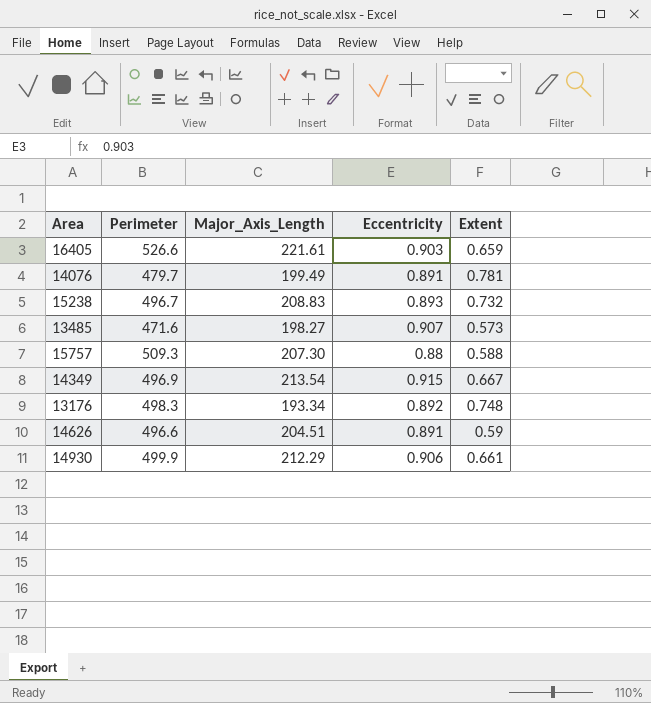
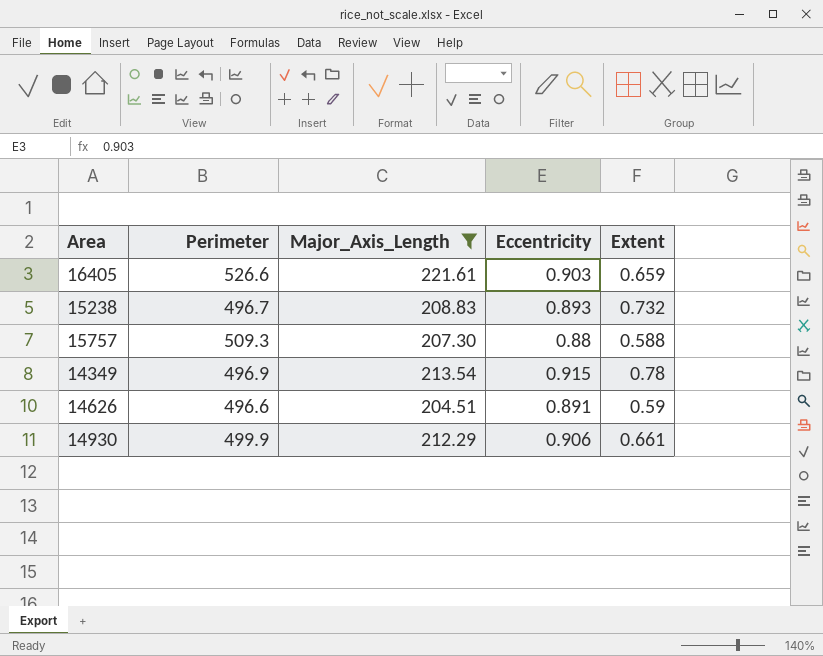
filter: none -> Major_Axis_Length >= 204.51
14349 | Extent: 0.667 -> 0.78

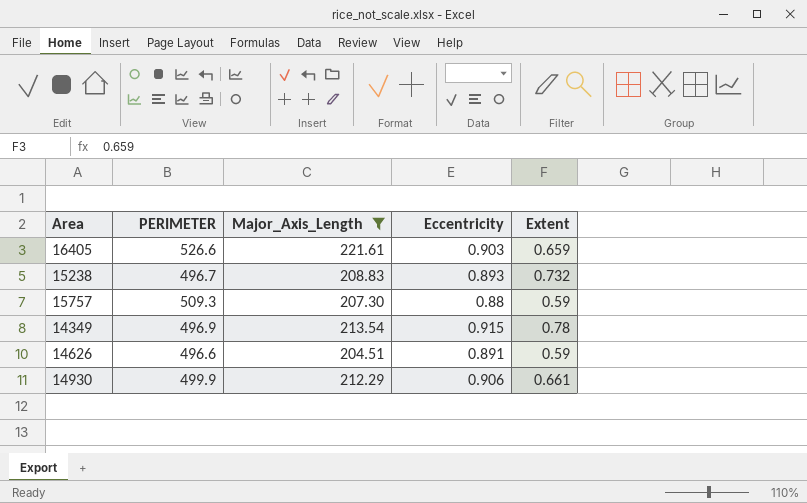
column name: Perimeter -> PERIMETER
15757 | Extent: 0.588 -> 0.59

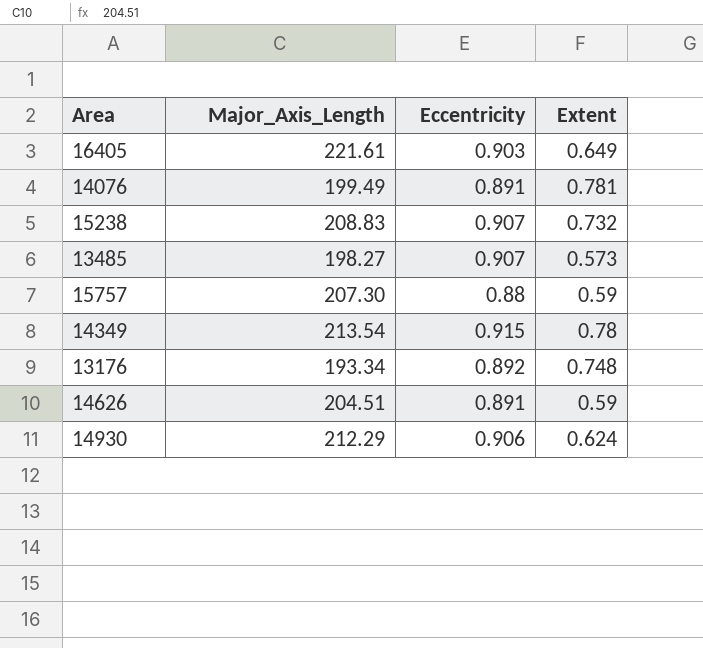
filter: Major_Axis_Length >= 204.51 -> none
column PERIMETER | position: 2 -> none
16405 | Extent: 0.659 -> 0.649
15238 | Eccentricity: 0.893 -> 0.907
14930 | Extent: 0.661 -> 0.624

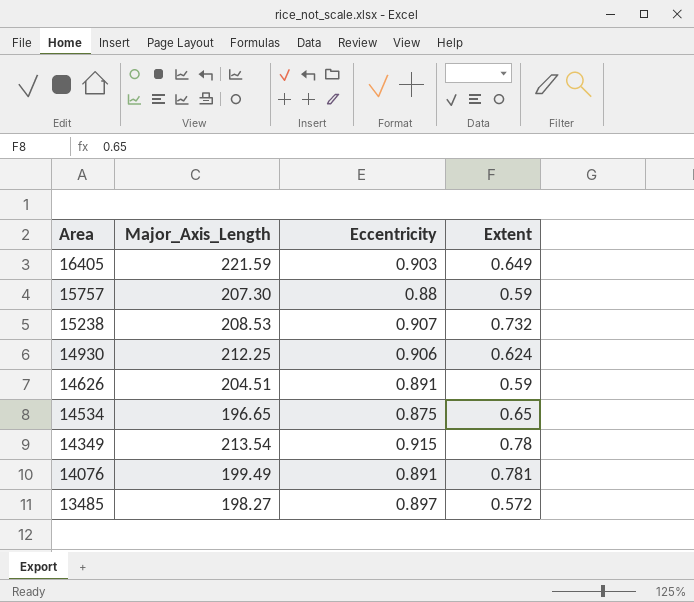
row order: none -> Area descending
row 13176: 193.34 | 0.892 | 0.748 -> none
16405 | Major_Axis_Length: 221.61 -> 221.59
15238 | Major_Axis_Length: 208.83 -> 208.53
14930 | Major_Axis_Length: 212.29 -> 212.25
row 14534: none -> 196.65 | 0.875 | 0.65
13485 | Eccentricity: 0.907 -> 0.897
13485 | Extent: 0.573 -> 0.572

